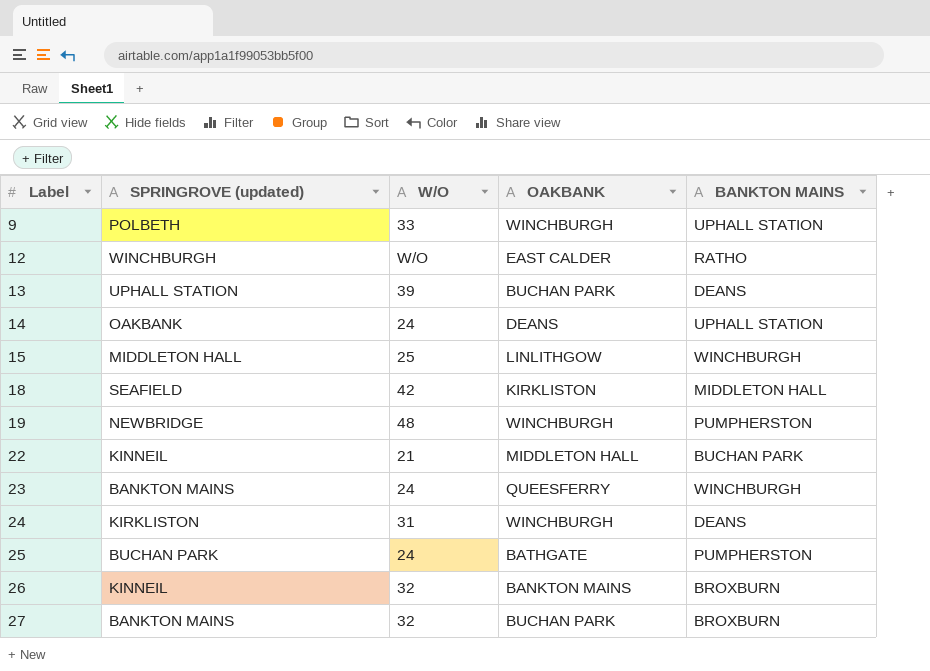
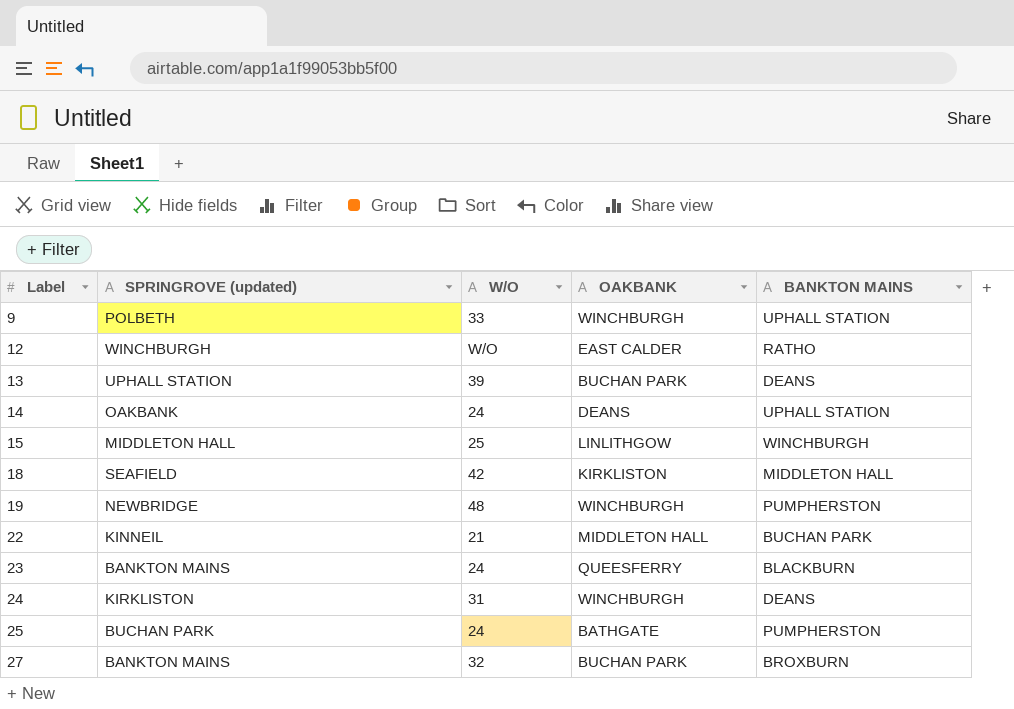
row 26: KINNEIL | 32 | BANKTON MAINS | BROXBURN -> none
23 | BANKTON MAINS: WINCHBURGH -> BLACKBURN

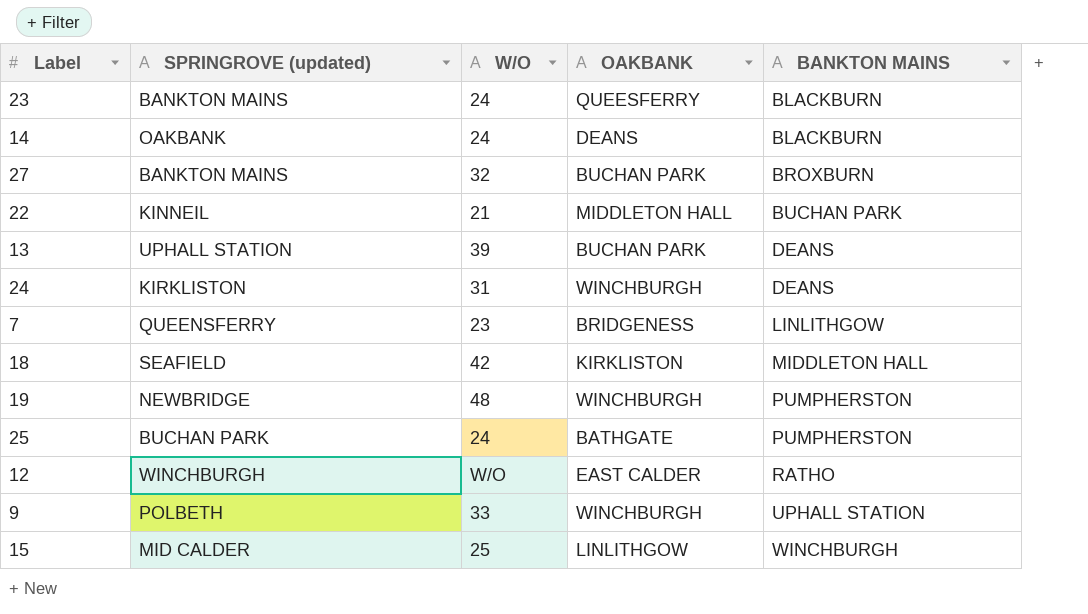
row order: Label ascending -> BANKTON MAINS ascending
14 | BANKTON MAINS: UPHALL STATION -> BLACKBURN
row 7: none -> QUEENSFERRY | 23 | BRIDGENESS | LINLITHGOW
15 | SPRINGROVE (updated): MIDDLETON HALL -> MID CALDER

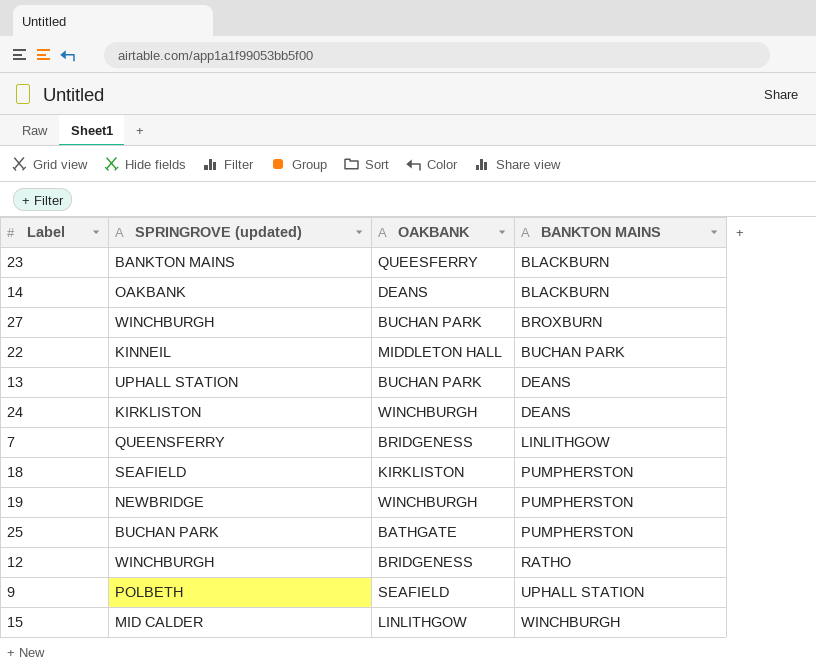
column W/O | position: 3 -> none
27 | SPRINGROVE (updated): BANKTON MAINS -> WINCHBURGH
18 | BANKTON MAINS: MIDDLETON HALL -> PUMPHERSTON
12 | OAKBANK: EAST CALDER -> BRIDGENESS
9 | OAKBANK: WINCHBURGH -> SEAFIELD

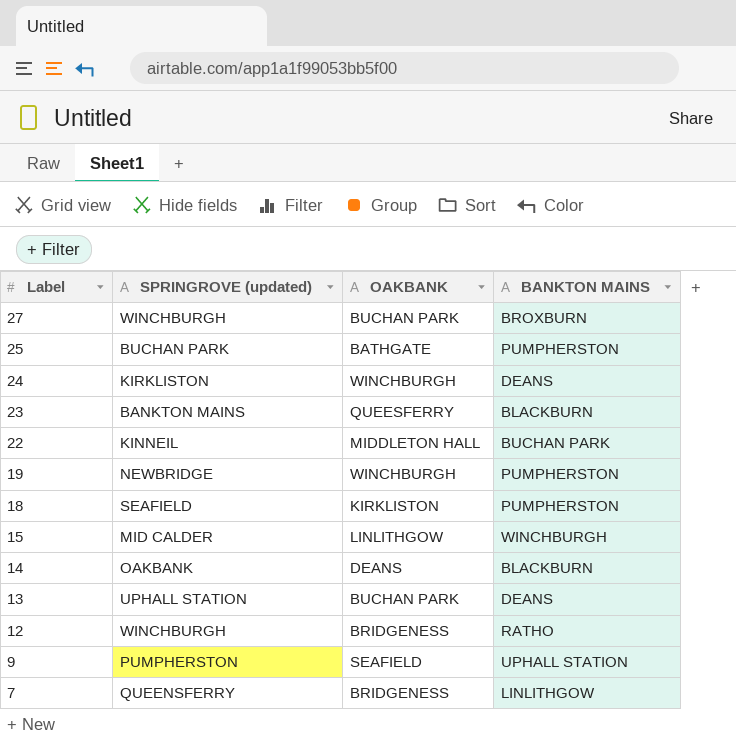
row order: BANKTON MAINS ascending -> Label descending
9 | SPRINGROVE (updated): POLBETH -> PUMPHERSTON

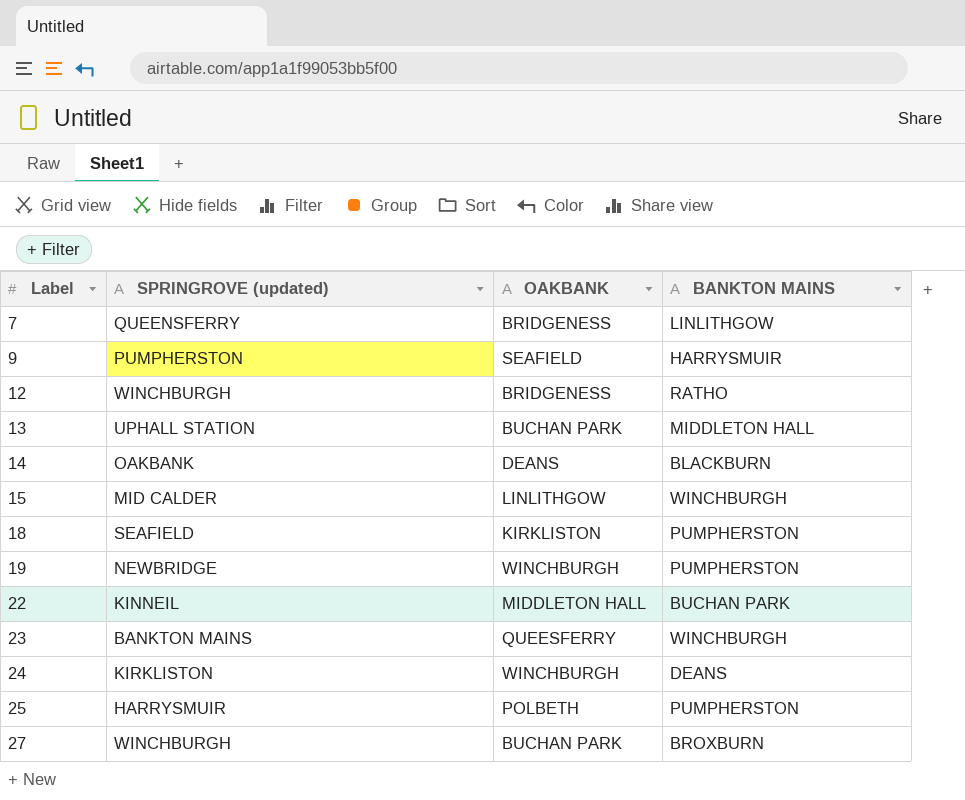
row order: Label descending -> Label ascending
9 | BANKTON MAINS: UPHALL STATION -> HARRYSMUIR
13 | BANKTON MAINS: DEANS -> MIDDLETON HALL
23 | BANKTON MAINS: BLACKBURN -> WINCHBURGH
25 | SPRINGROVE (updated): BUCHAN PARK -> HARRYSMUIR
25 | OAKBANK: BATHGATE -> POLBETH

